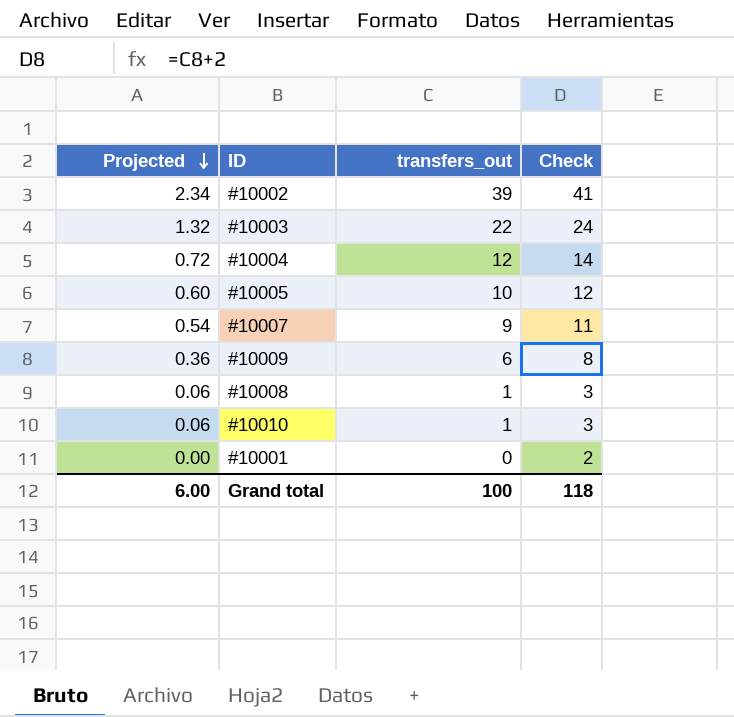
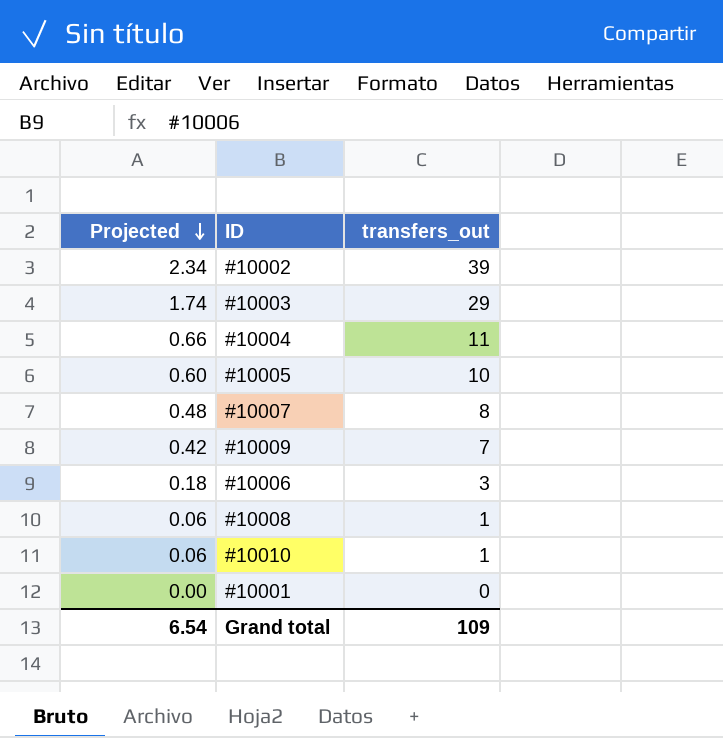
column Check | formula: [transfers_out] + 2 -> none
#10003 | Projected: 1.32 -> 1.74
#10003 | transfers_out: 22 -> 29
#10004 | Projected: 0.72 -> 0.66
#10004 | transfers_out: 12 -> 11
#10007 | Projected: 0.54 -> 0.48
#10007 | transfers_out: 9 -> 8
#10009 | Projected: 0.36 -> 0.42
#10009 | transfers_out: 6 -> 7
row #10006: none -> 0.18 | 3
Grand total | Projected: 6.00 -> 6.54
Grand total | transfers_out: 100 -> 109

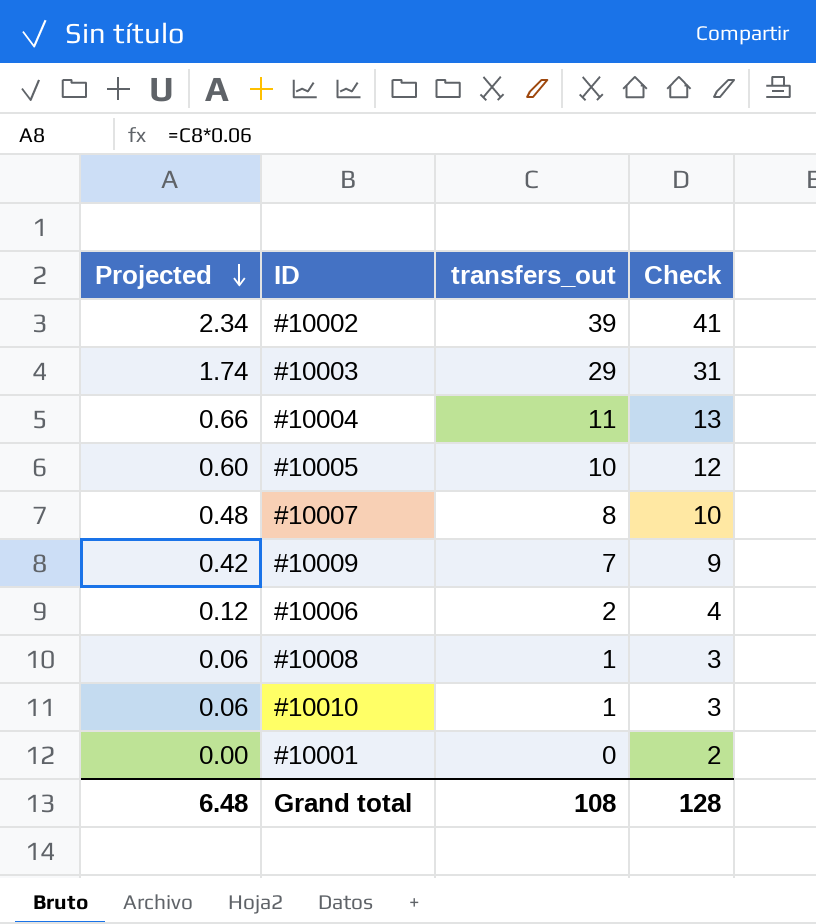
column Check | formula: none -> [transfers_out] + 2
#10006 | Projected: 0.18 -> 0.12
#10006 | transfers_out: 3 -> 2
Grand total | Projected: 6.54 -> 6.48
Grand total | transfers_out: 109 -> 108

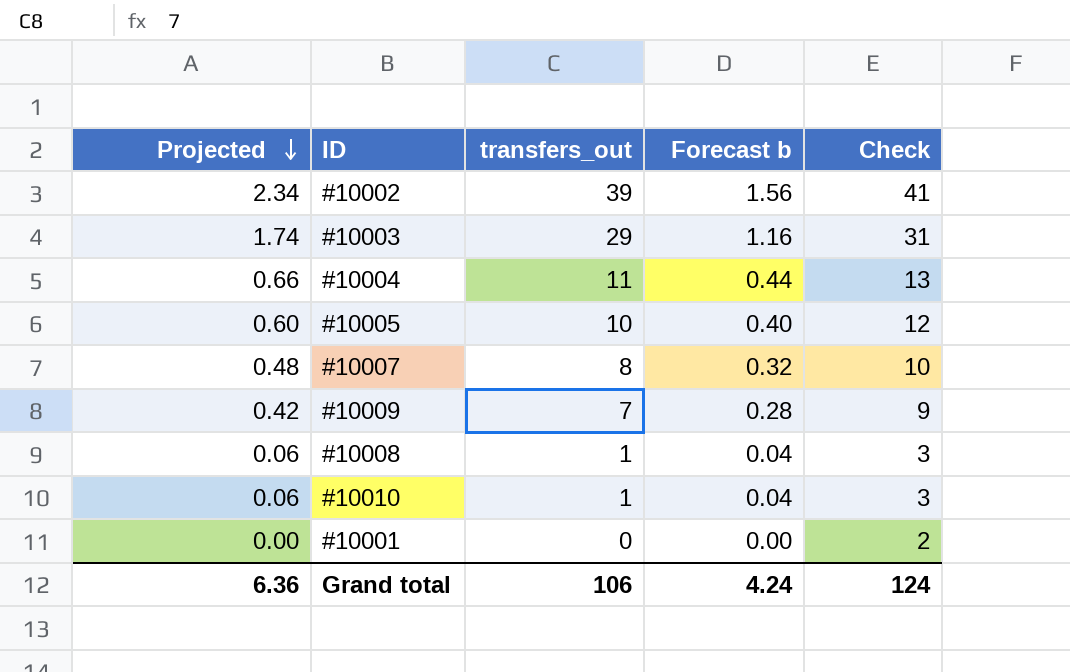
column Forecast b | formula: none -> [transfers_out] * 0.04
row #10006: 0.12 | 2 | 4 -> none
Grand total | Projected: 6.48 -> 6.36
Grand total | transfers_out: 108 -> 106
Grand total | Check: 128 -> 124

